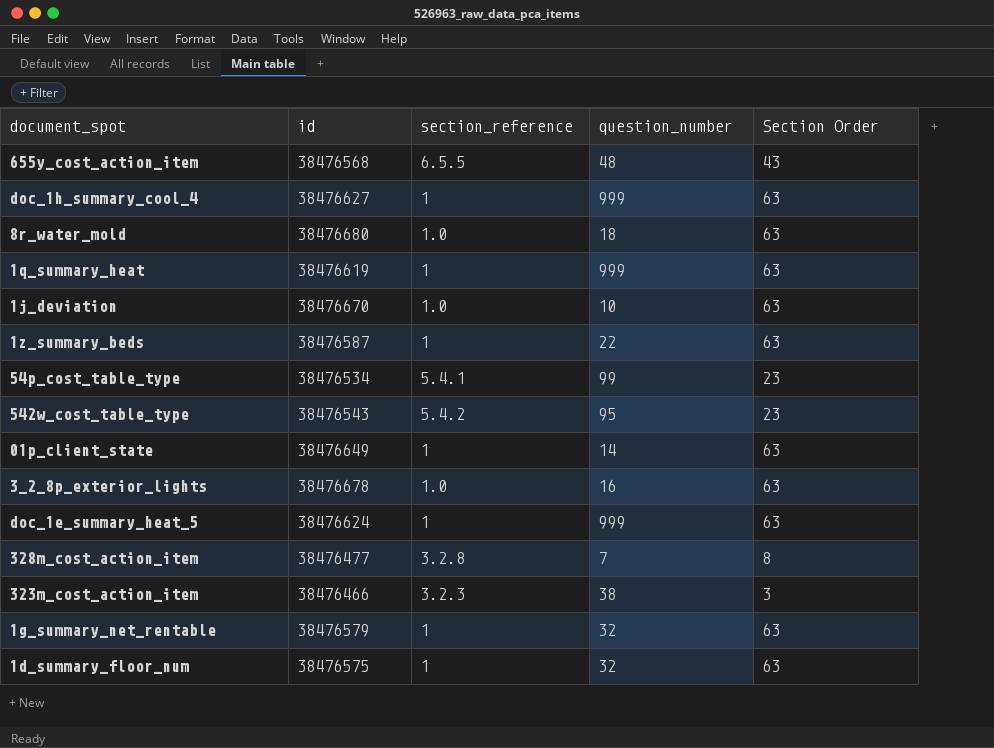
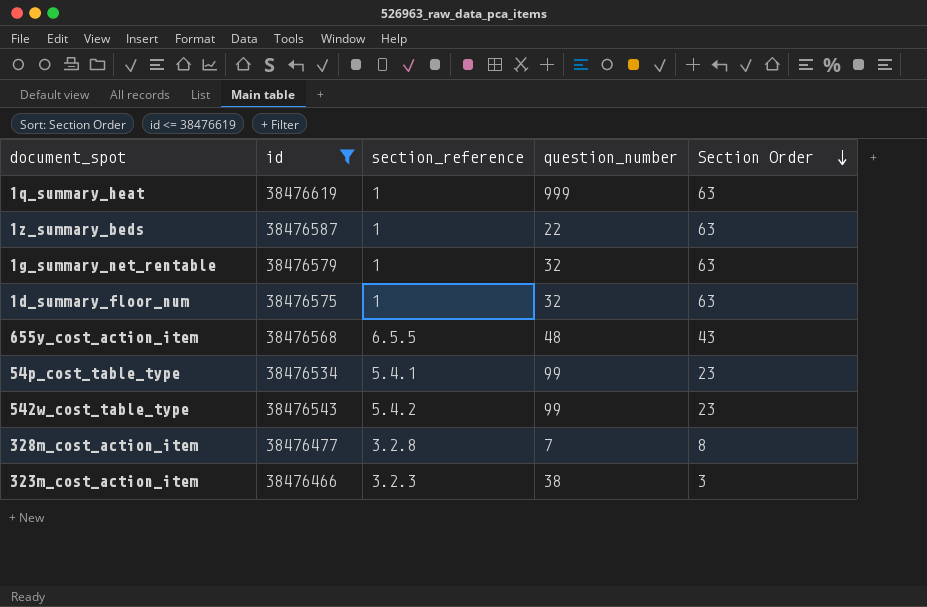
filter: none -> id <= 38476619
row order: none -> Section Order descending
542w_cost_table_type | question_number: 95 -> 99

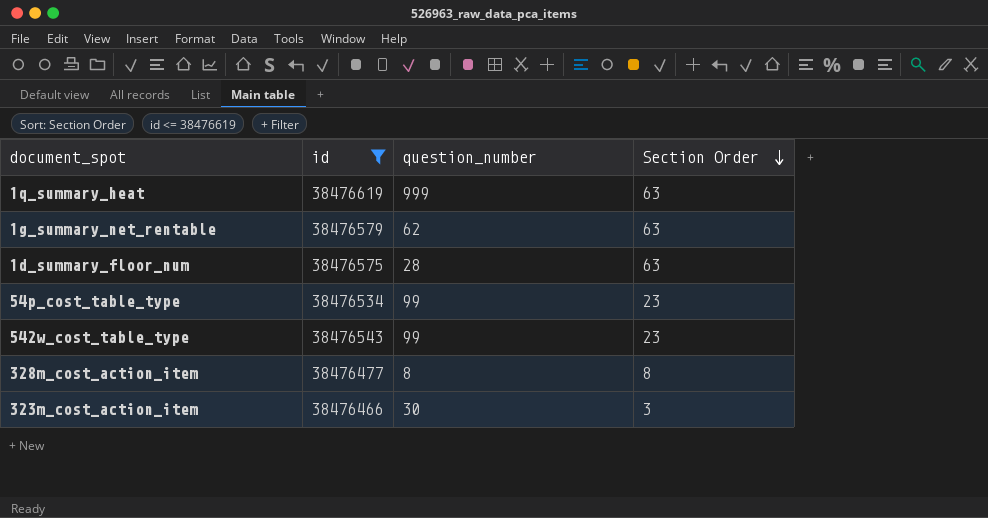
column section_reference | position: 3 -> none
row 1z_summary_beds: 38476587 | 1 | 22 | 63 -> none
row 655y_cost_action_item: 38476568 | 6.5.5 | 48 | 43 -> none
1g_summary_net_rentable | question_number: 32 -> 62
1d_summary_floor_num | question_number: 32 -> 28
328m_cost_action_item | question_number: 7 -> 8
323m_cost_action_item | question_number: 38 -> 30

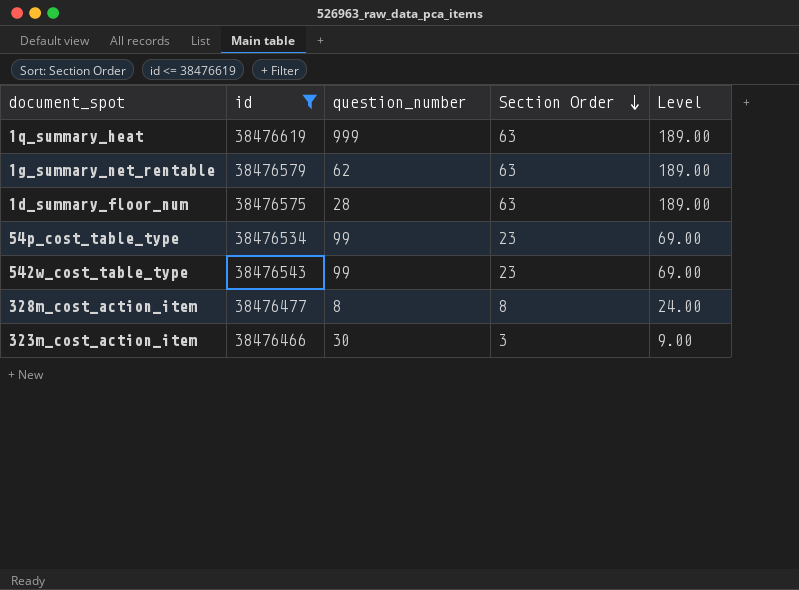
column Level | formula: none -> [Section Order] * 3

